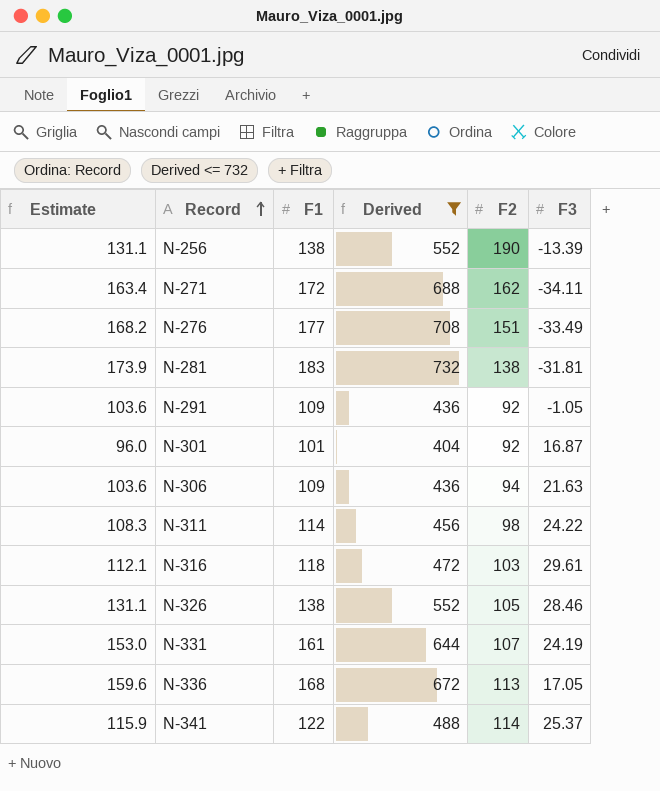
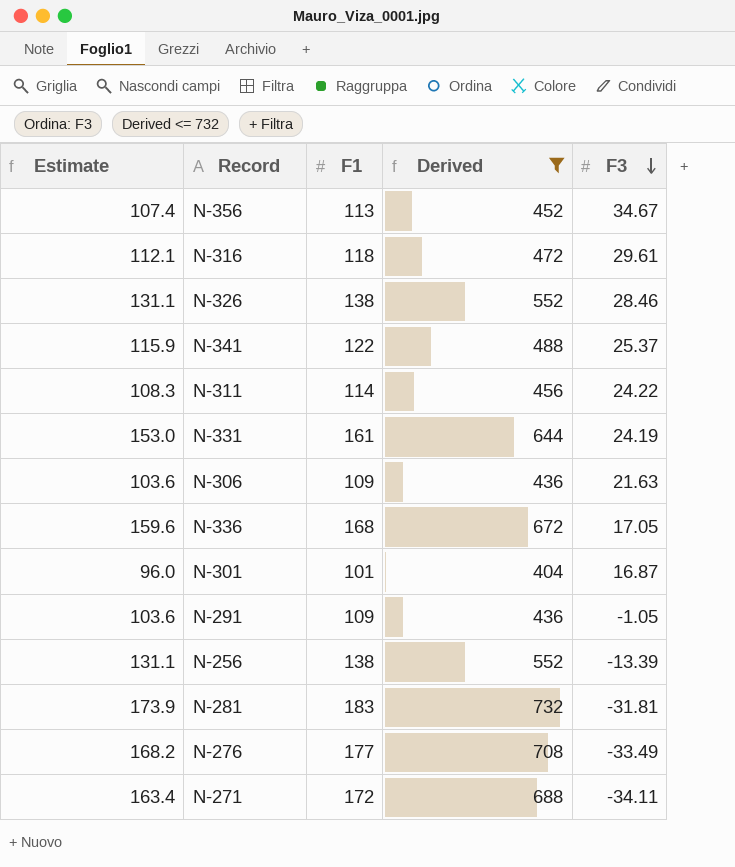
row order: Record ascending -> F3 descending
column F2 | position: 5 -> none
row N-356: none -> 107.4 | 113 | 452 | 34.67

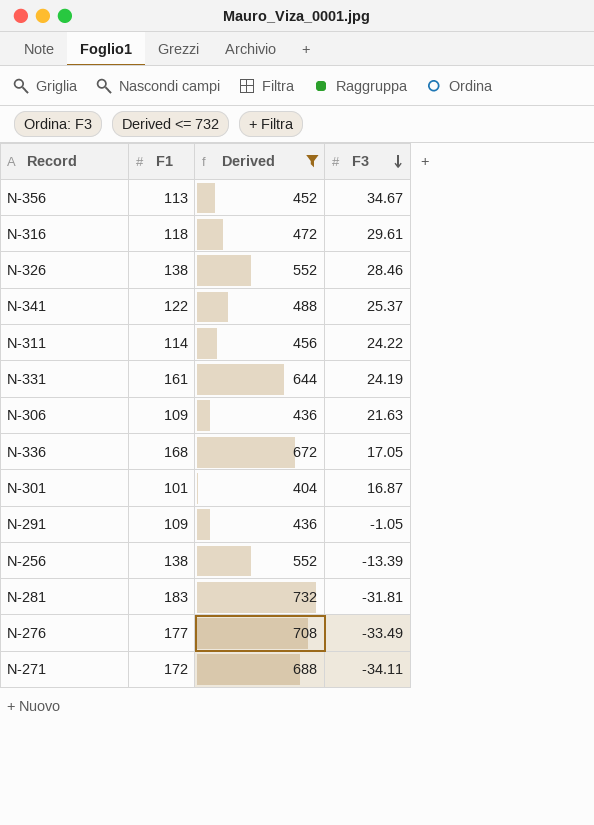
column Estimate | formula: [F1] * 0.95 -> none

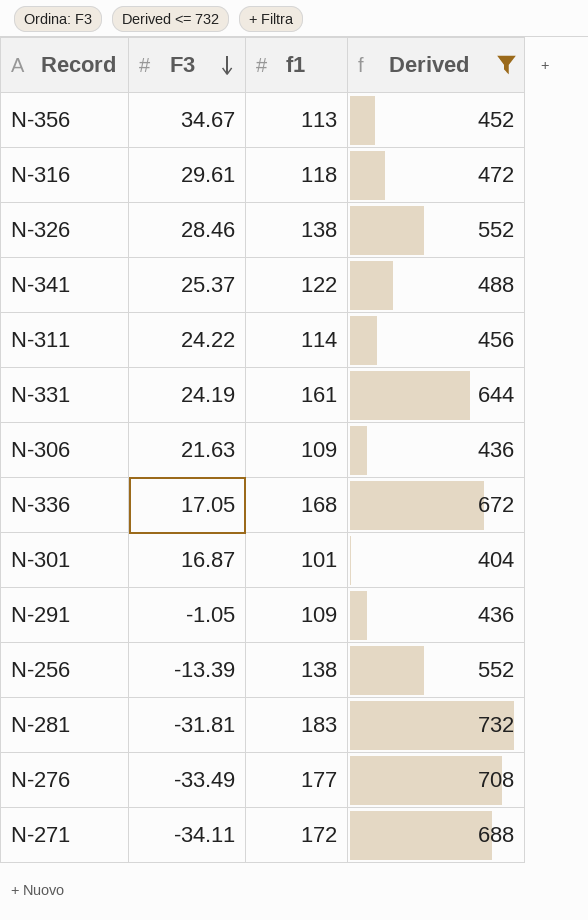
column F3 | position: 4 -> 2
column name: F1 -> f1

